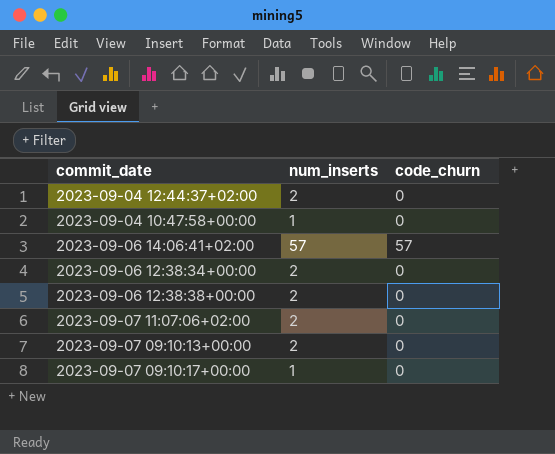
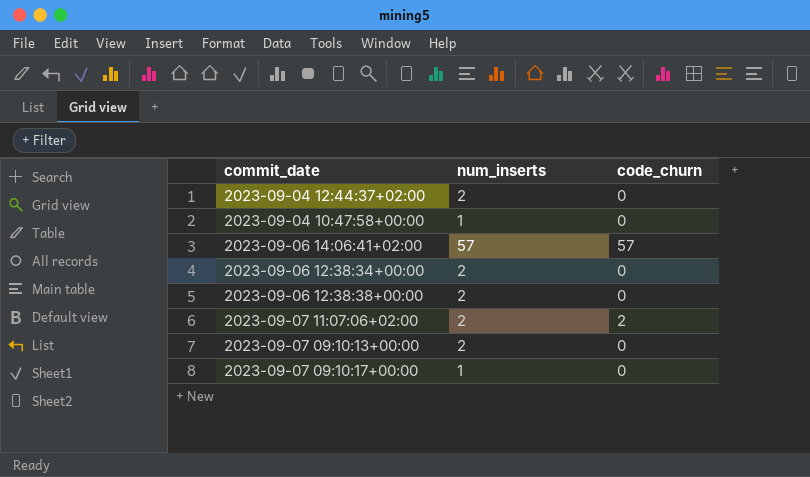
2023-09-07 11:07:06+02:00 | code_churn: 0 -> 2

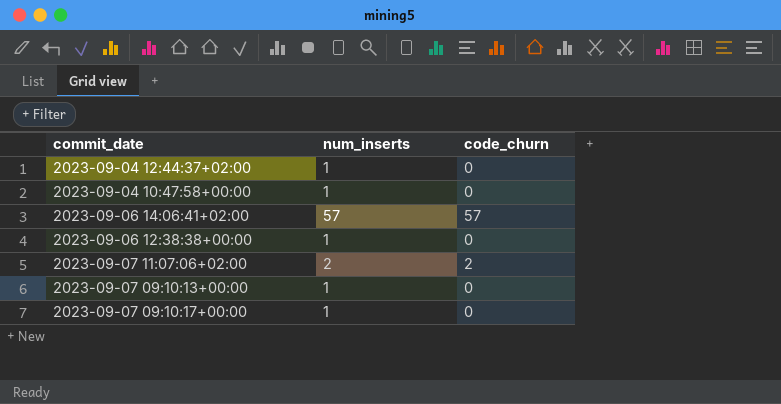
row 2023-09-06 12:38:34+00:00: 2 | 0 -> none
2023-09-04 12:44:37+02:00 | num_inserts: 2 -> 1
2023-09-06 12:38:38+00:00 | num_inserts: 2 -> 1
2023-09-07 09:10:13+00:00 | num_inserts: 2 -> 1

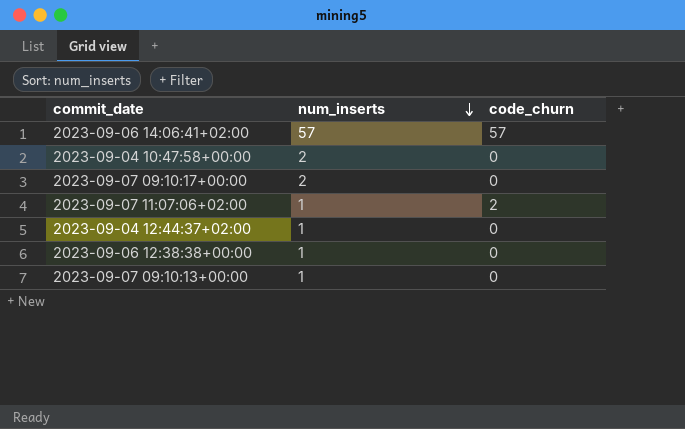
row order: none -> num_inserts descending
2023-09-04 10:47:58+00:00 | num_inserts: 1 -> 2
2023-09-07 09:10:17+00:00 | num_inserts: 1 -> 2
2023-09-07 11:07:06+02:00 | num_inserts: 2 -> 1

